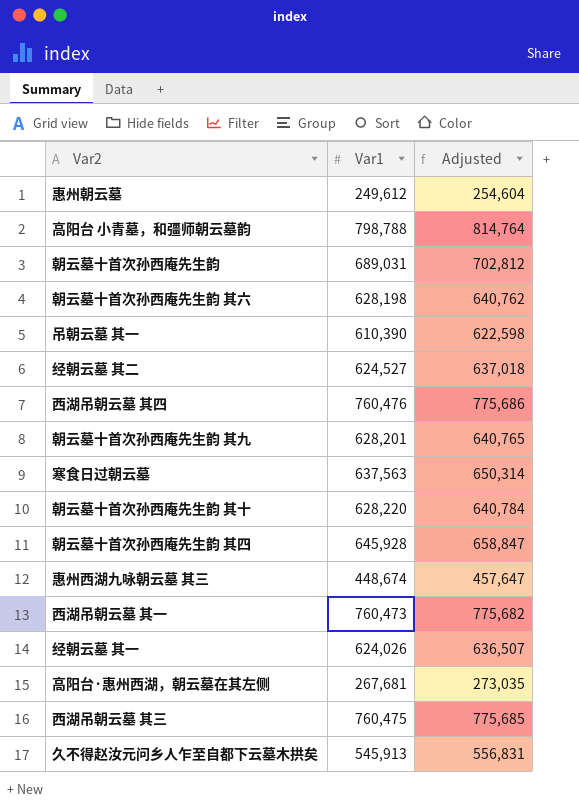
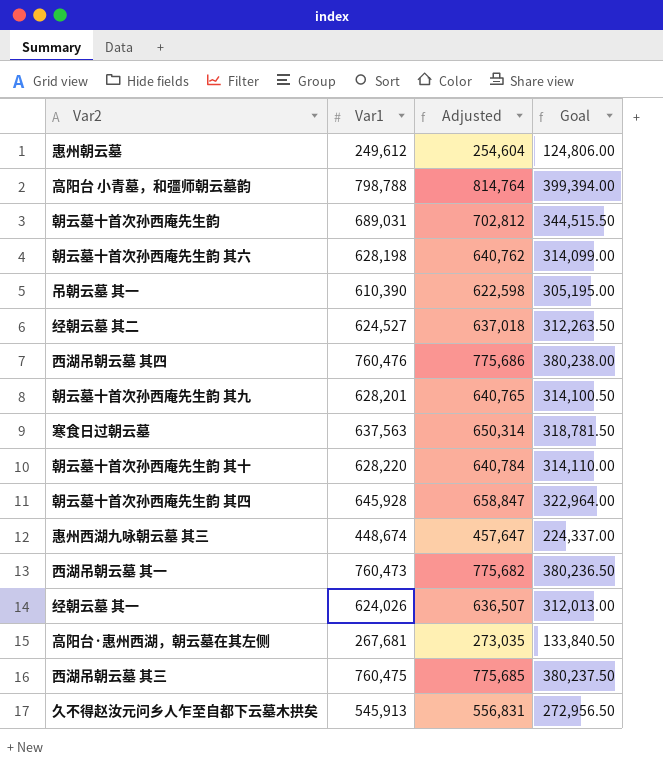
column Goal | formula: none -> [Var1] * 0.5

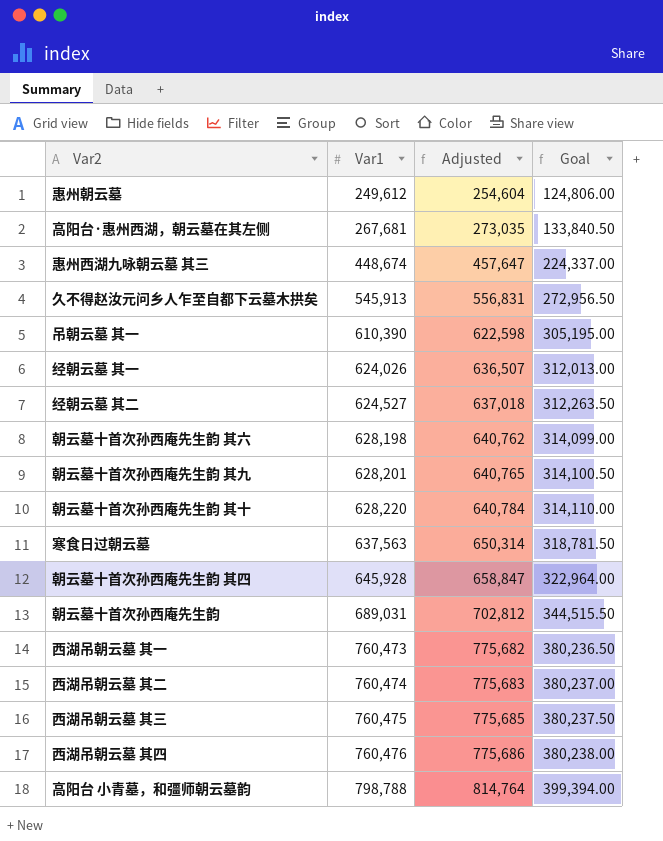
row order: none -> Var1 ascending
row 西湖吊朝云墓 其二: none -> 760,474 | 775,683 | 380,237.00

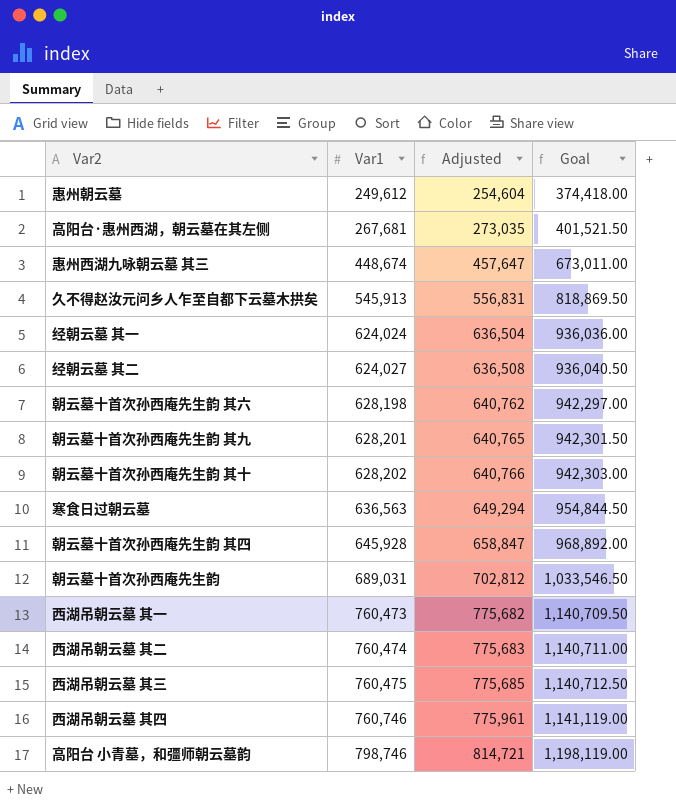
column Goal | formula: [Var1] * 0.5 -> [Var1] * 1.5
row 吊朝云墓 其一: 610,390 | 622,598 | 305,195.00 -> none
经朝云墓 其一 | Var1: 624,026 -> 624,024
经朝云墓 其一 | Adjusted: 636,507 -> 636,504
经朝云墓 其二 | Var1: 624,527 -> 624,027
经朝云墓 其二 | Adjusted: 637,018 -> 636,508
朝云墓十首次孙西庵先生韵 其十 | Var1: 628,220 -> 628,202
朝云墓十首次孙西庵先生韵 其十 | Adjusted: 640,784 -> 640,766
寒食日过朝云墓 | Var1: 637,563 -> 636,563
寒食日过朝云墓 | Adjusted: 650,314 -> 649,294
西湖吊朝云墓 其四 | Var1: 760,476 -> 760,746
西湖吊朝云墓 其四 | Adjusted: 775,686 -> 775,961
高阳台 小青墓，和彊师朝云墓韵 | Var1: 798,788 -> 798,746
高阳台 小青墓，和彊师朝云墓韵 | Adjusted: 814,764 -> 814,721

